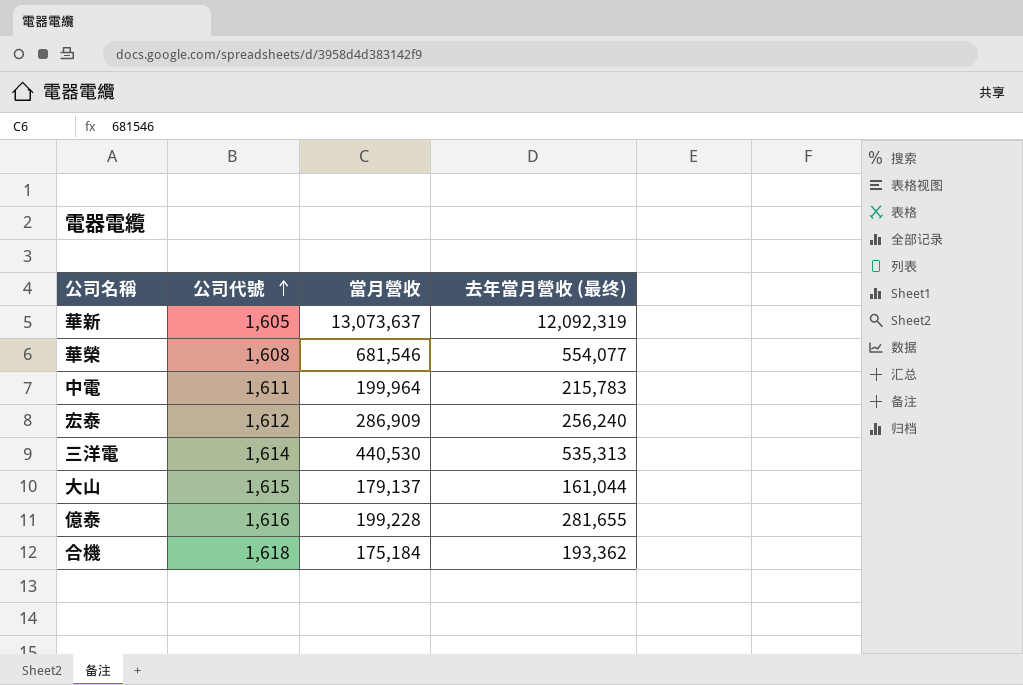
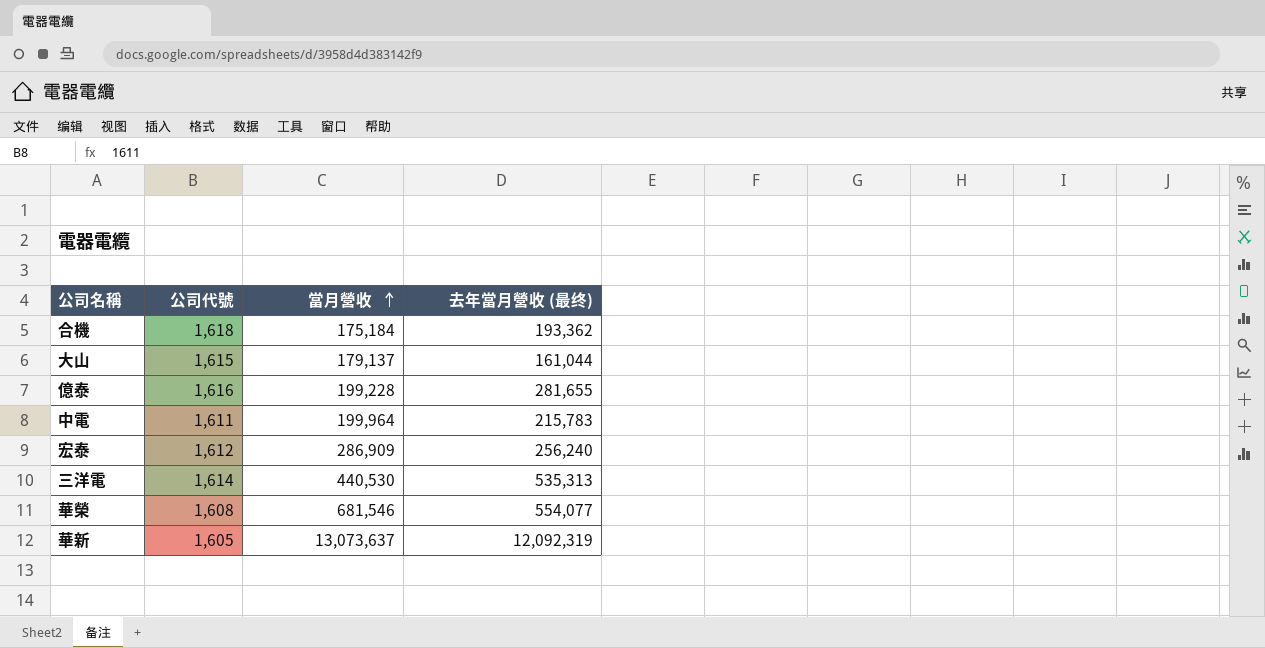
row order: 公司代號 ascending -> 當月營收 ascending

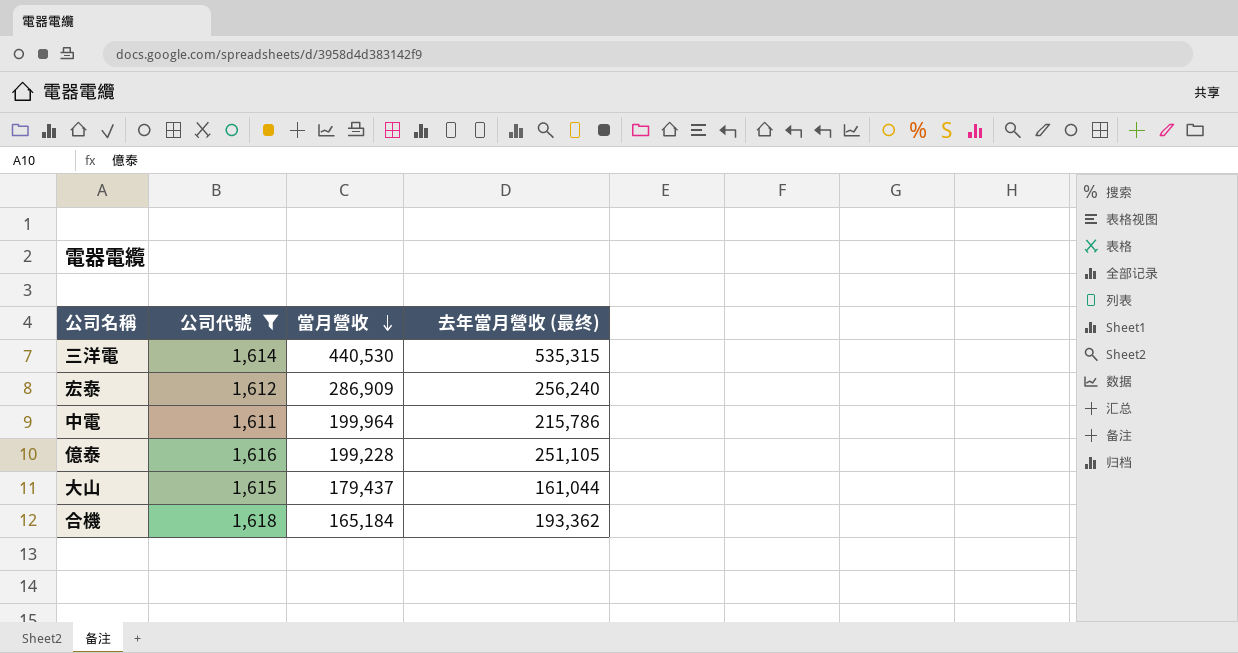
filter: none -> 公司代號 >= 1,611
row order: 當月營收 ascending -> 當月營收 descending
三洋電 | 去年當月營收 (最终): 535,313 -> 535,315
中電 | 去年當月營收 (最终): 215,783 -> 215,786
億泰 | 去年當月營收 (最终): 281,655 -> 251,105
大山 | 當月營收: 179,137 -> 179,437
合機 | 當月營收: 175,184 -> 165,184

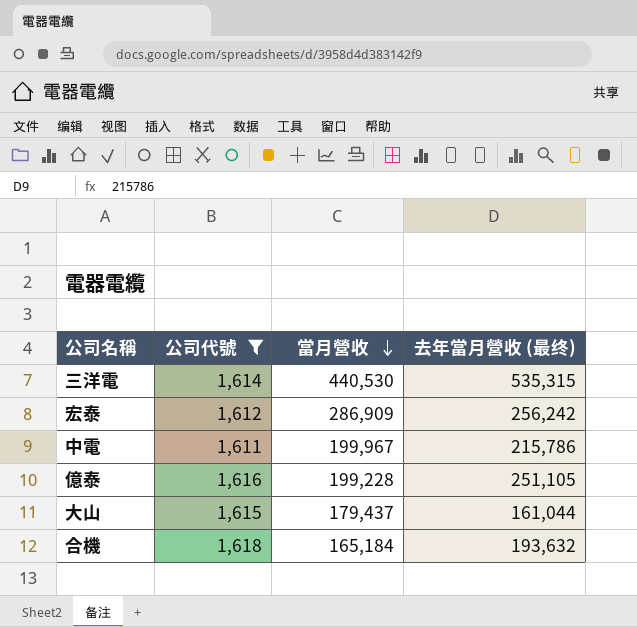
宏泰 | 去年當月營收 (最终): 256,240 -> 256,242
中電 | 當月營收: 199,964 -> 199,967
合機 | 去年當月營收 (最终): 193,362 -> 193,632

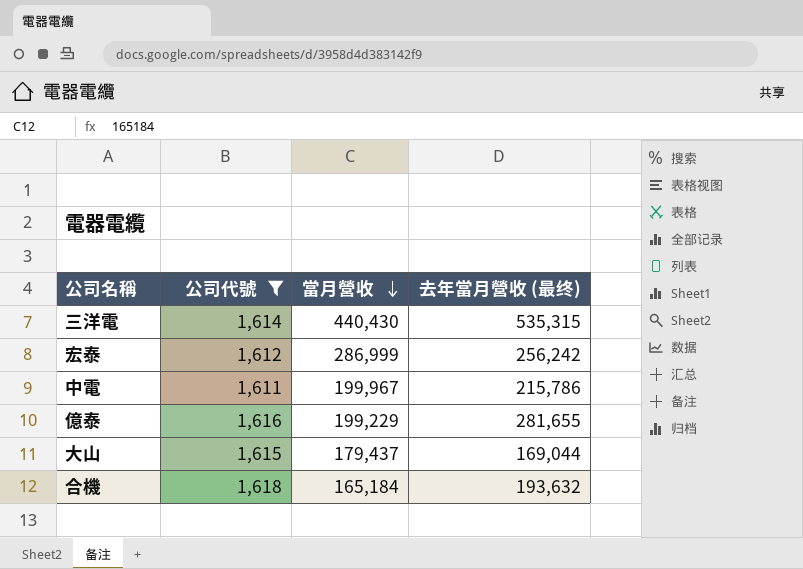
三洋電 | 當月營收: 440,530 -> 440,430
宏泰 | 當月營收: 286,909 -> 286,999
億泰 | 當月營收: 199,228 -> 199,229
億泰 | 去年當月營收 (最终): 251,105 -> 281,655
大山 | 去年當月營收 (最终): 161,044 -> 169,044

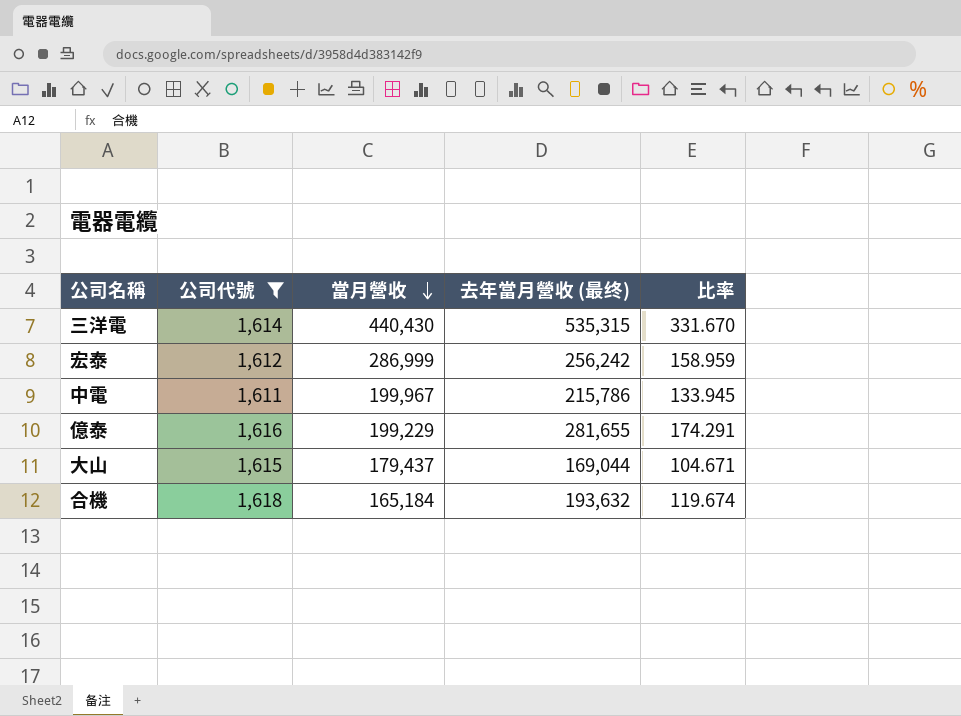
column 比率 | formula: none -> [去年當月營收 (最终)] / [公司代號]

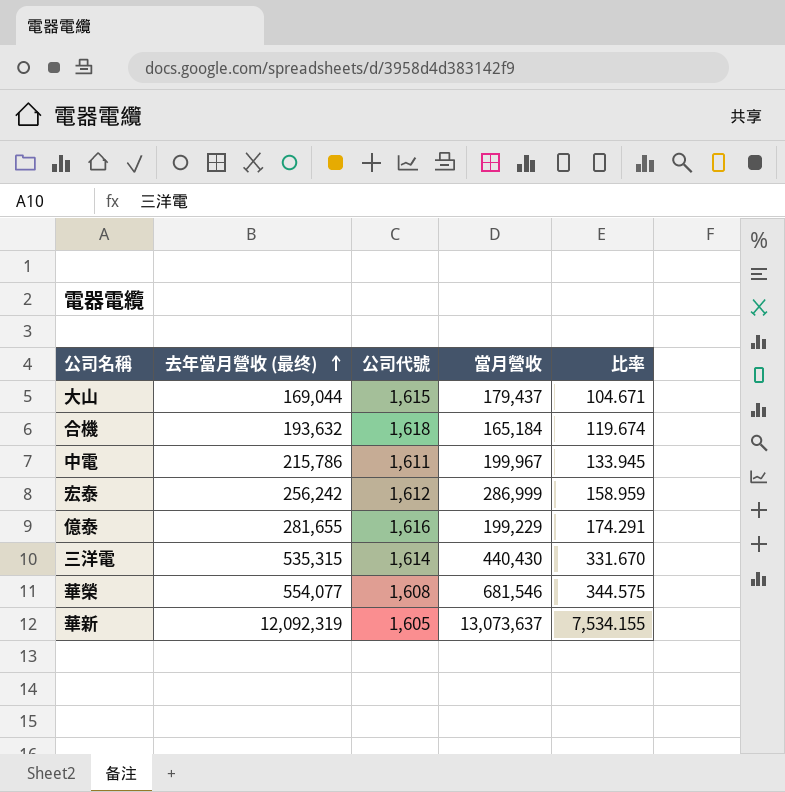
filter: 公司代號 >= 1,611 -> none
row order: 當月營收 descending -> 去年當月營收 (最终) ascending
column 去年當月營收 (最终) | position: 4 -> 2

